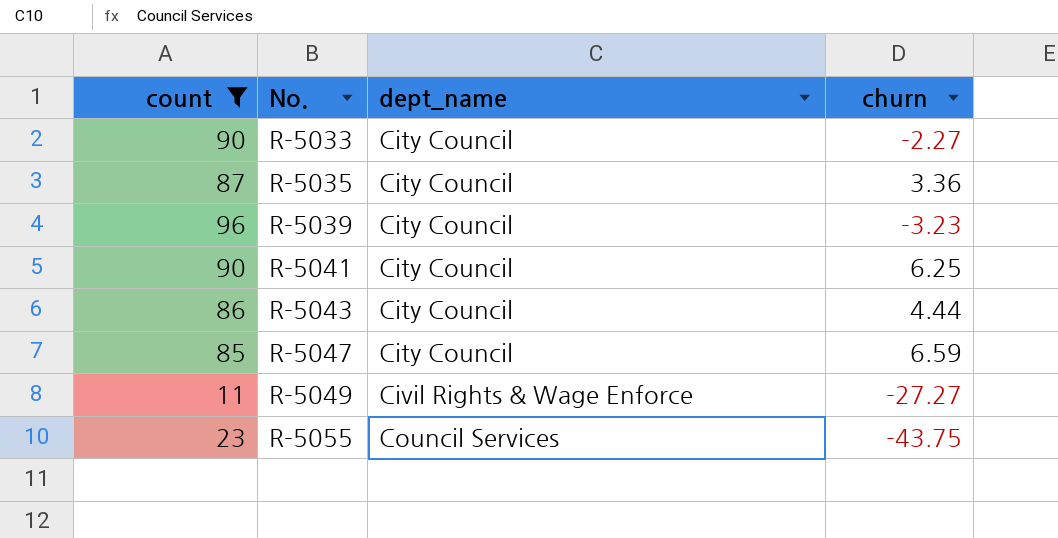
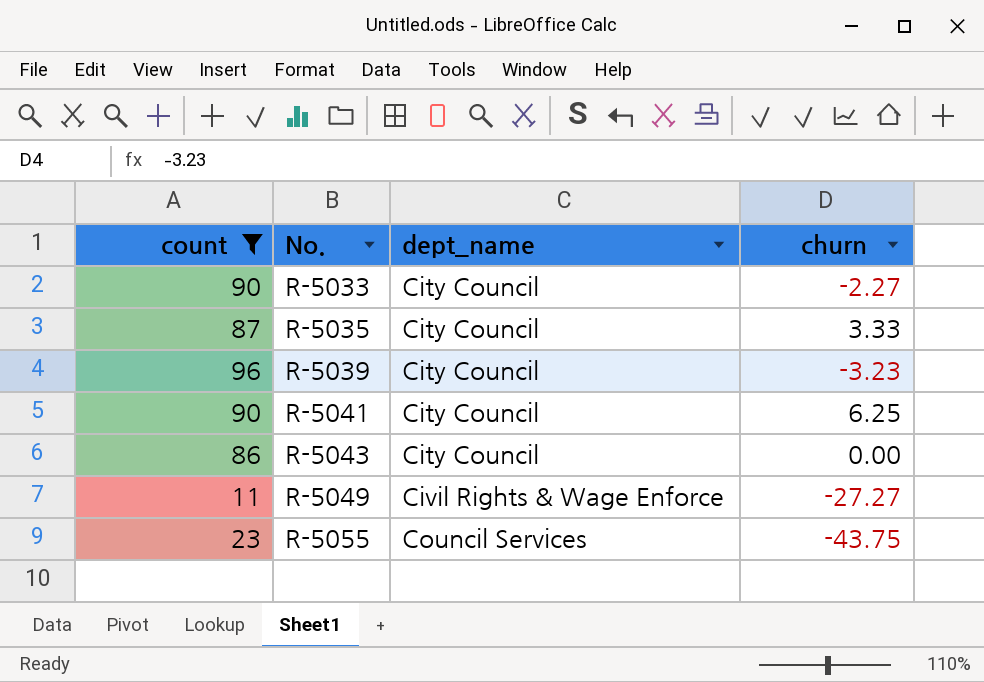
row R-5047: 85 | City Council | 6.59 -> none
R-5035 | churn: 3.36 -> 3.33
R-5043 | churn: 4.44 -> 0.00

